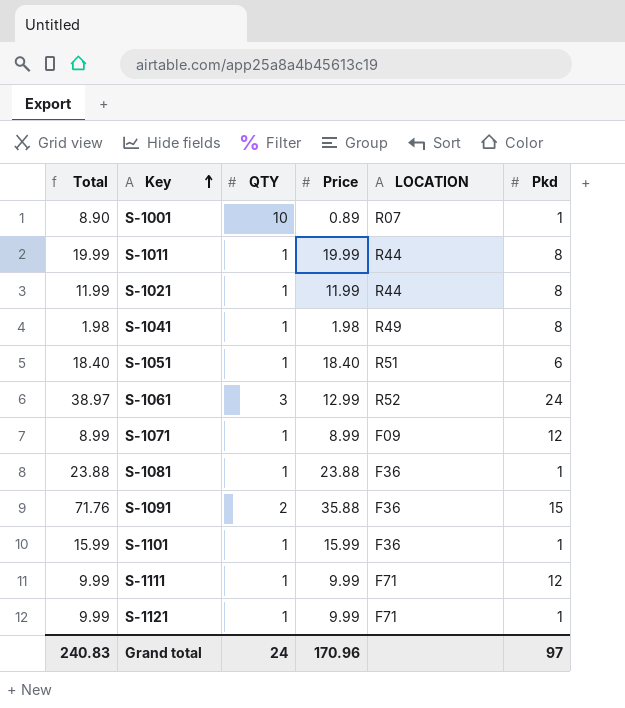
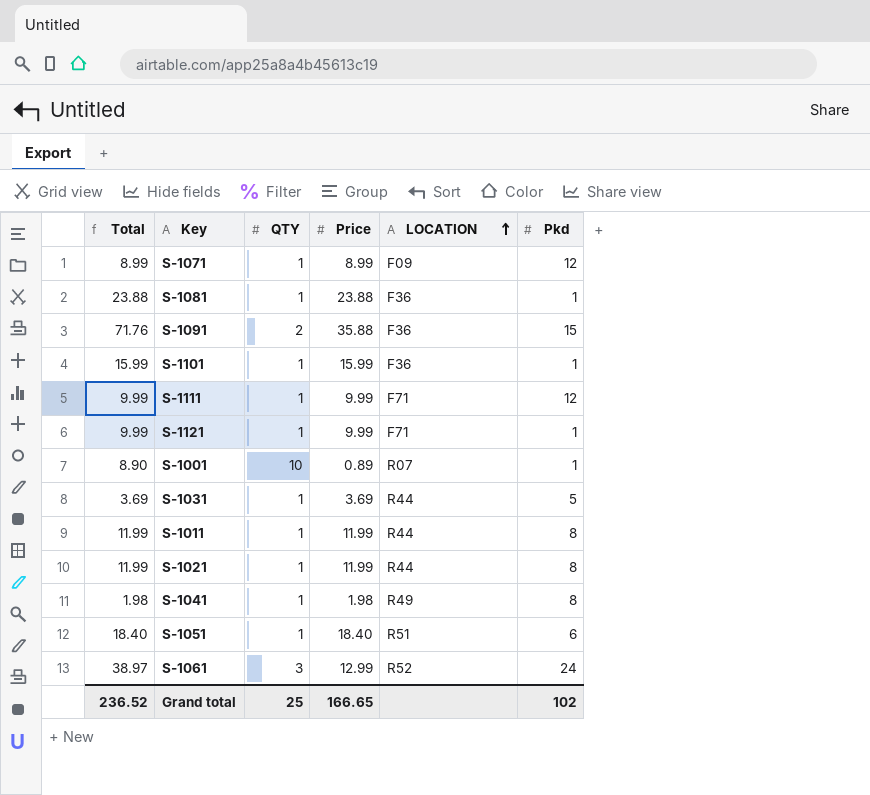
row order: Key ascending -> LOCATION ascending
row S-1031: none -> 3.69 | 1 | 3.69 | R44 | 5
S-1011 | Total: 19.99 -> 11.99
S-1011 | Price: 19.99 -> 11.99
Grand total | Total: 240.83 -> 236.52
Grand total | QTY: 24 -> 25
Grand total | Price: 170.96 -> 166.65
Grand total | Pkd: 97 -> 102

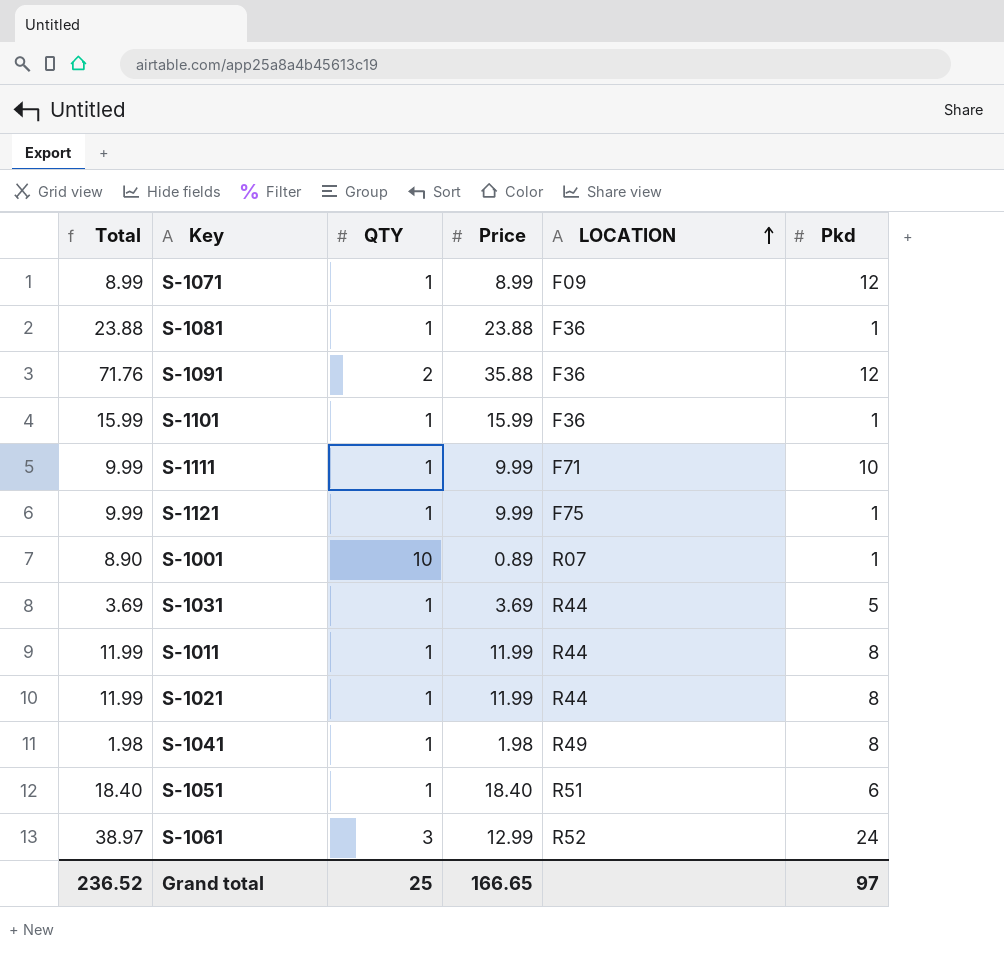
S-1091 | Pkd: 15 -> 12
S-1111 | Pkd: 12 -> 10
S-1121 | LOCATION: F71 -> F75
Grand total | Pkd: 102 -> 97

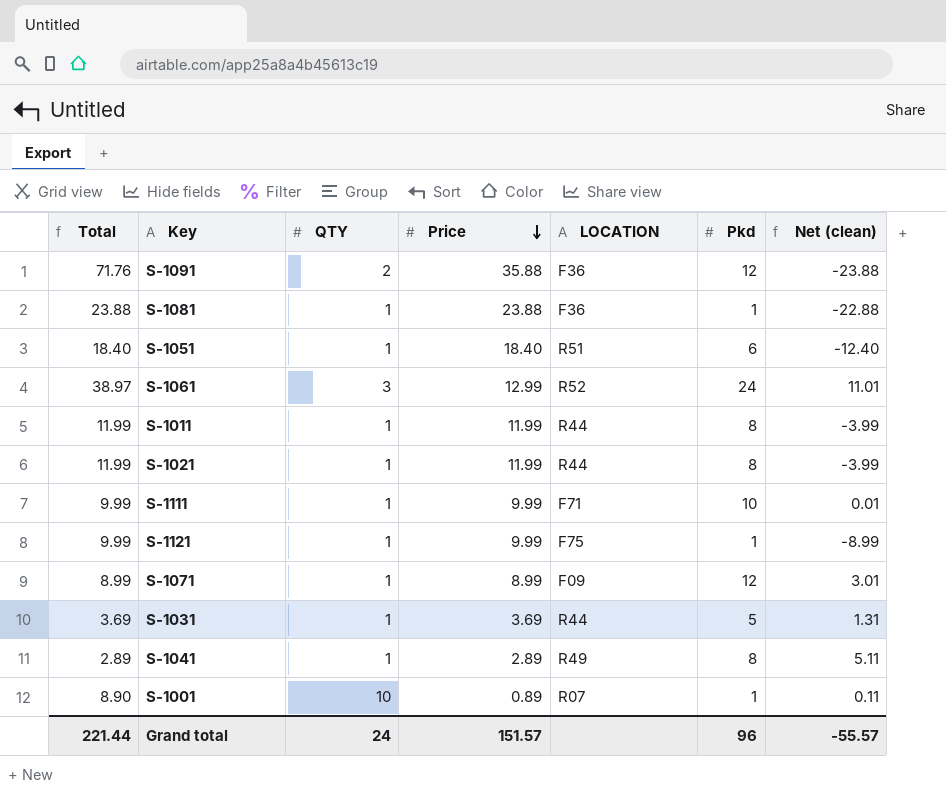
row order: LOCATION ascending -> Price descending
column Net (clean) | formula: none -> [Pkd] - [Price]
row S-1101: 15.99 | 1 | 15.99 | F36 | 1 -> none
S-1041 | Total: 1.98 -> 2.89
S-1041 | Price: 1.98 -> 2.89
Grand total | Total: 236.52 -> 221.44
Grand total | QTY: 25 -> 24
Grand total | Price: 166.65 -> 151.57
Grand total | Pkd: 97 -> 96

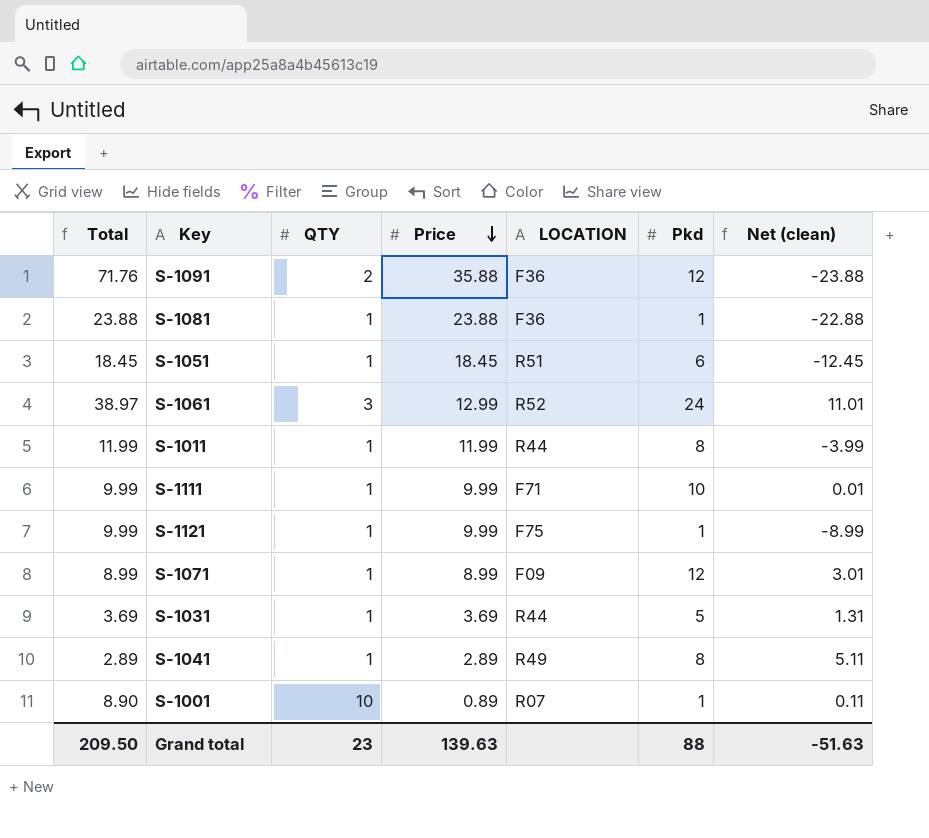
row S-1021: 11.99 | 1 | 11.99 | R44 | 8 | -3.99 -> none
S-1051 | Total: 18.40 -> 18.45
S-1051 | Price: 18.40 -> 18.45
S-1051 | Net (clean): -12.40 -> -12.45
Grand total | Total: 221.44 -> 209.50
Grand total | QTY: 24 -> 23
Grand total | Price: 151.57 -> 139.63
Grand total | Pkd: 96 -> 88
Grand total | Net (clean): -55.57 -> -51.63

